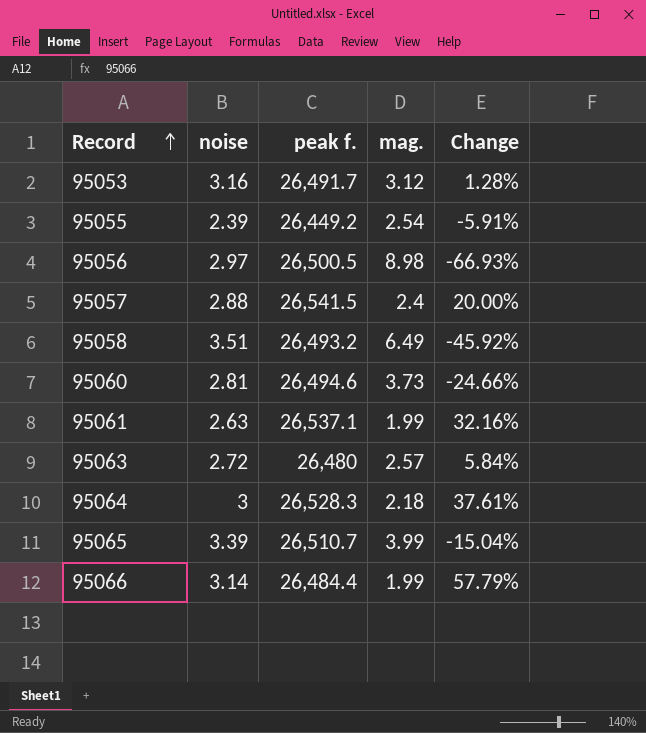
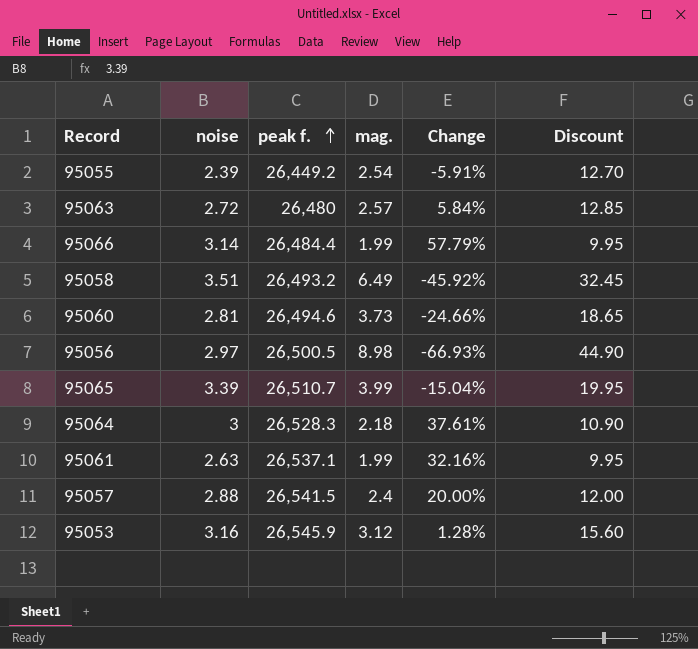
row order: Record ascending -> peak f. ascending
column Discount | formula: none -> [mag.] * 5
95053 | peak f.: 26,491.7 -> 26,545.9

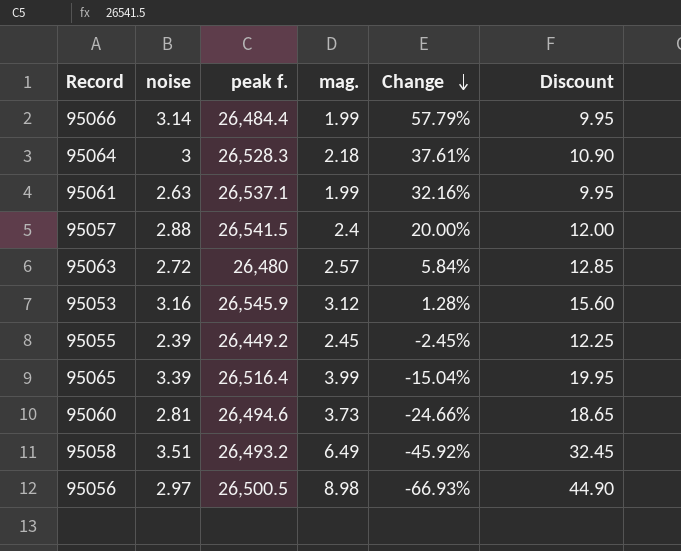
row order: peak f. ascending -> Change descending
95055 | mag.: 2.54 -> 2.45
95055 | Change: -5.91% -> -2.45%
95055 | Discount: 12.70 -> 12.25
95065 | peak f.: 26,510.7 -> 26,516.4

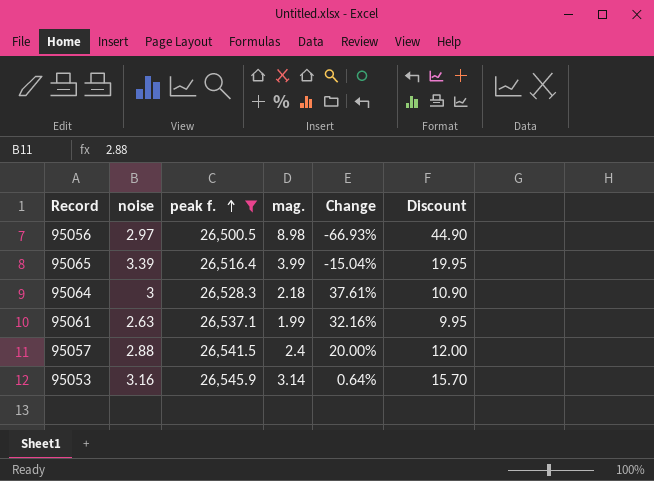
filter: none -> peak f. >= 26,500.5
row order: Change descending -> peak f. ascending
95053 | mag.: 3.12 -> 3.14
95053 | Change: 1.28% -> 0.64%
95053 | Discount: 15.60 -> 15.70

